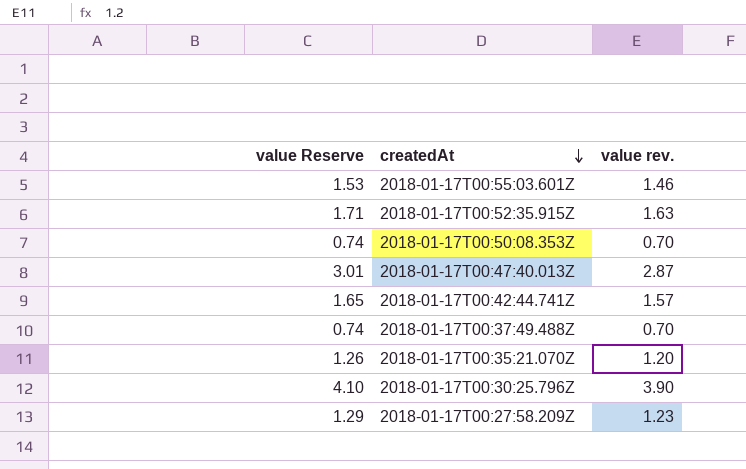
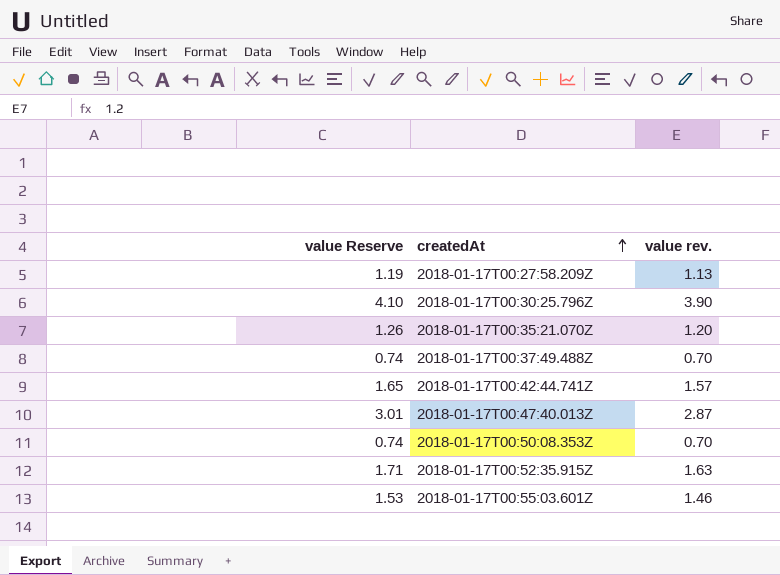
row order: createdAt descending -> createdAt ascending
2018-01-17T00:27:58.209Z | value Reserve: 1.29 -> 1.19
2018-01-17T00:27:58.209Z | value rev.: 1.23 -> 1.13

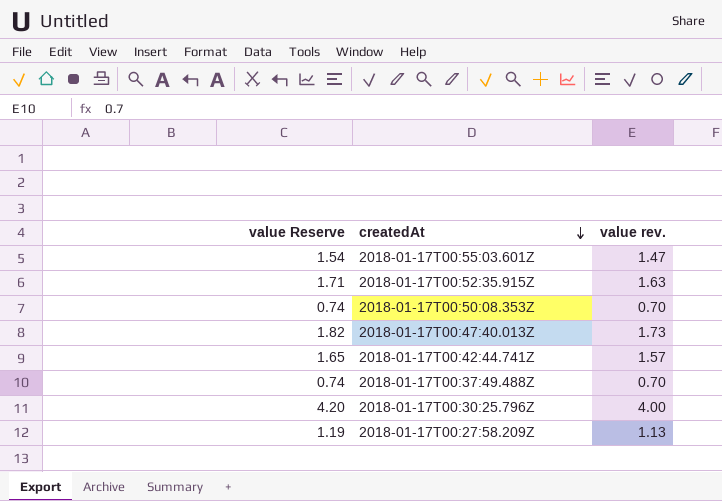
row order: createdAt ascending -> createdAt descending
row 2018-01-17T00:35:21.070Z: 1.26 | 1.20 -> none
2018-01-17T00:55:03.601Z | value Reserve: 1.53 -> 1.54
2018-01-17T00:55:03.601Z | value rev.: 1.46 -> 1.47
2018-01-17T00:47:40.013Z | value Reserve: 3.01 -> 1.82
2018-01-17T00:47:40.013Z | value rev.: 2.87 -> 1.73
2018-01-17T00:30:25.796Z | value Reserve: 4.10 -> 4.20
2018-01-17T00:30:25.796Z | value rev.: 3.90 -> 4.00

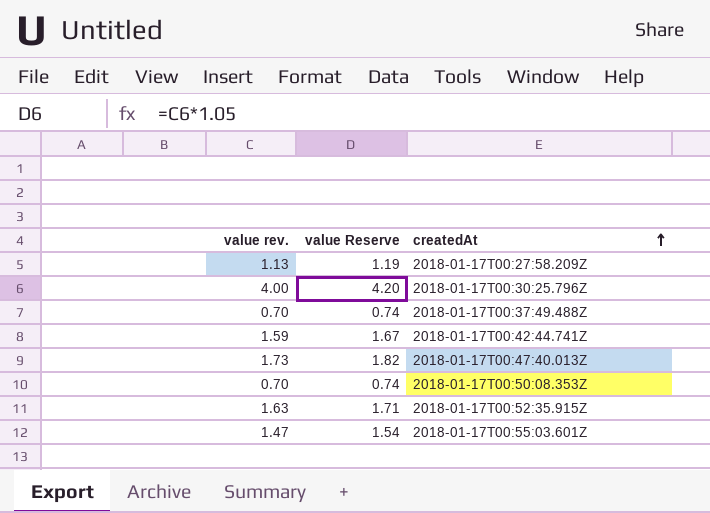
row order: createdAt descending -> createdAt ascending
column value rev. | position: 3 -> 1
2018-01-17T00:42:44.741Z | value rev.: 1.57 -> 1.59
2018-01-17T00:42:44.741Z | value Reserve: 1.65 -> 1.67

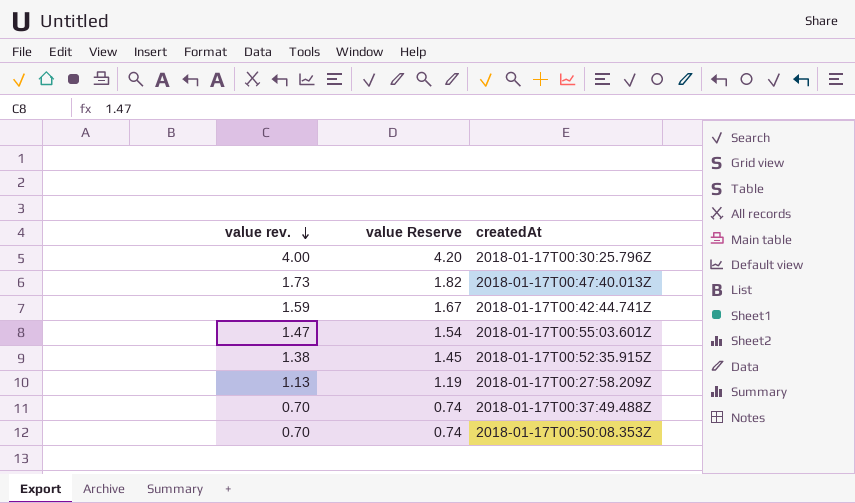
row order: createdAt ascending -> value rev. descending
2018-01-17T00:52:35.915Z | value rev.: 1.63 -> 1.38
2018-01-17T00:52:35.915Z | value Reserve: 1.71 -> 1.45

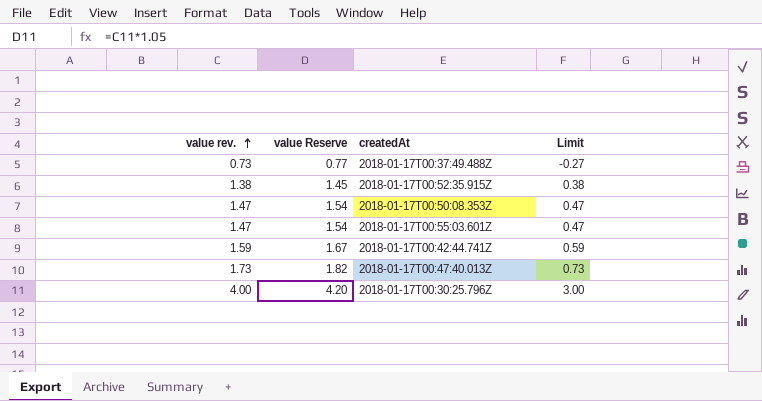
row order: value rev. descending -> value rev. ascending
column Limit | formula: none -> [value rev.] - 1
row 2018-01-17T00:27:58.209Z: 1.13 | 1.19 -> none
2018-01-17T00:37:49.488Z | value rev.: 0.70 -> 0.73
2018-01-17T00:37:49.488Z | value Reserve: 0.74 -> 0.77
2018-01-17T00:50:08.353Z | value rev.: 0.70 -> 1.47
2018-01-17T00:50:08.353Z | value Reserve: 0.74 -> 1.54

